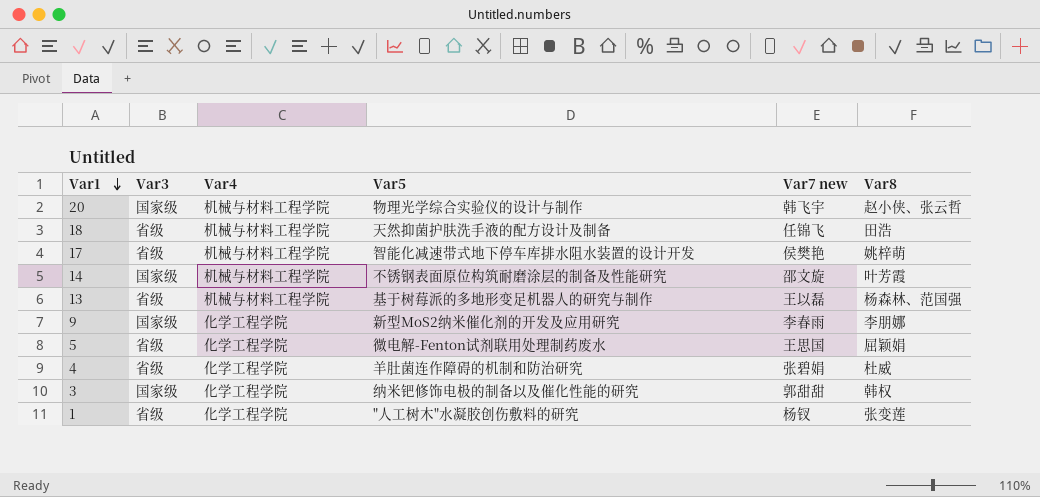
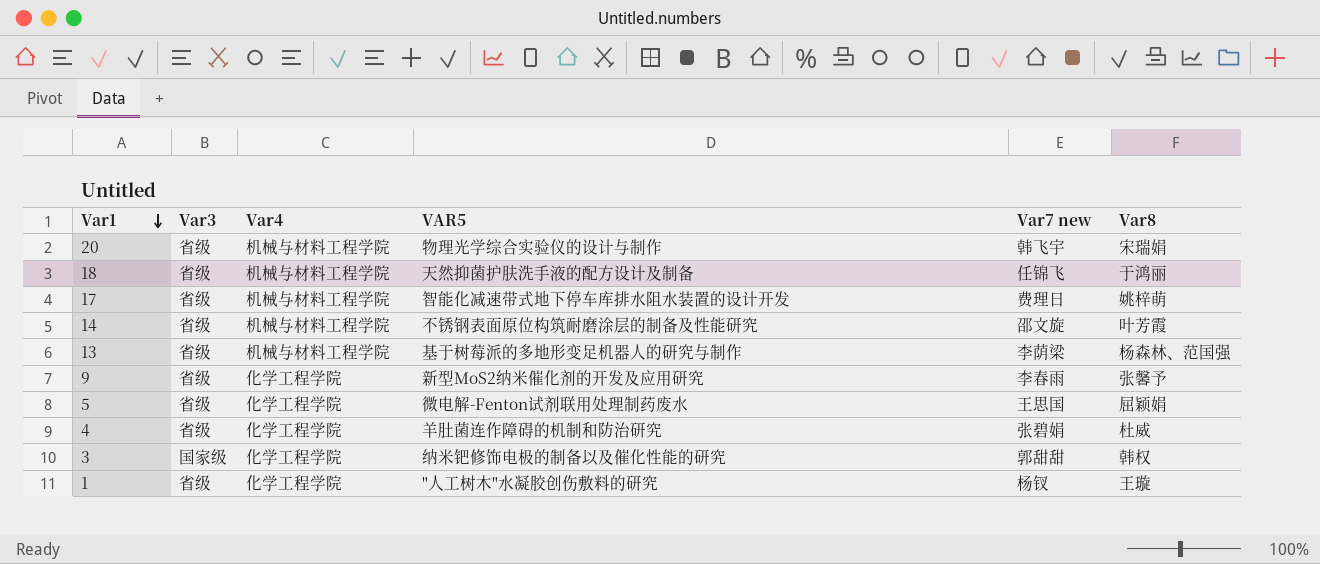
column name: Var5 -> VAR5
20 | Var3: 国家级 -> 省级
20 | Var8: 赵小侠、张云哲 -> 宋瑞娟
18 | Var8: 田浩 -> 于鸿丽
17 | Var7 new: 侯樊艳 -> 费理日
14 | Var3: 国家级 -> 省级
13 | Var7 new: 王以磊 -> 李荫梁
9 | Var3: 国家级 -> 省级
9 | Var8: 李朋娜 -> 张馨予
1 | Var8: 张变莲 -> 王璇

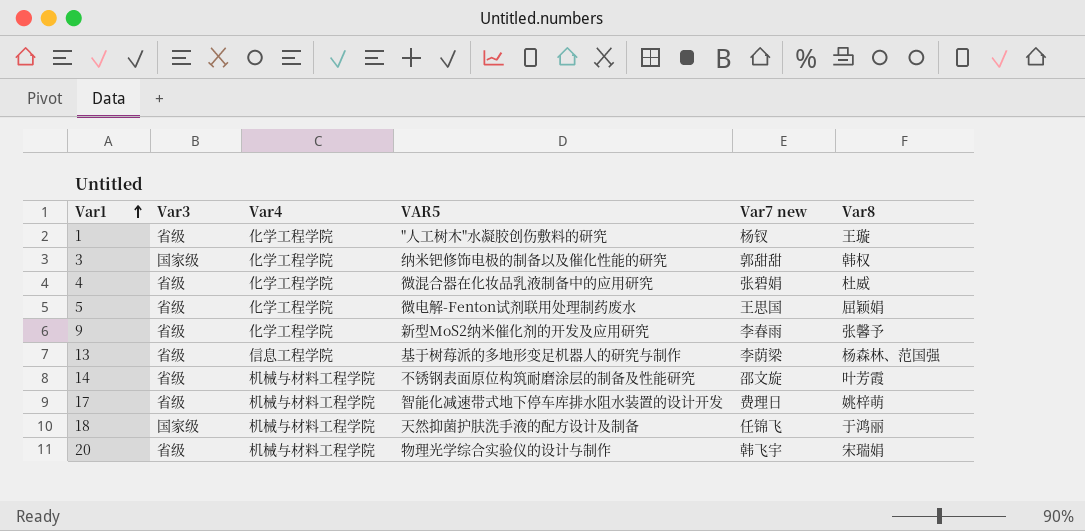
row order: Var1 descending -> Var1 ascending
4 | VAR5: 羊肚菌连作障碍的机制和防治研究 -> 微混合器在化妆品乳液制备中的应用研究
13 | Var4: 机械与材料工程学院 -> 信息工程学院
18 | Var3: 省级 -> 国家级

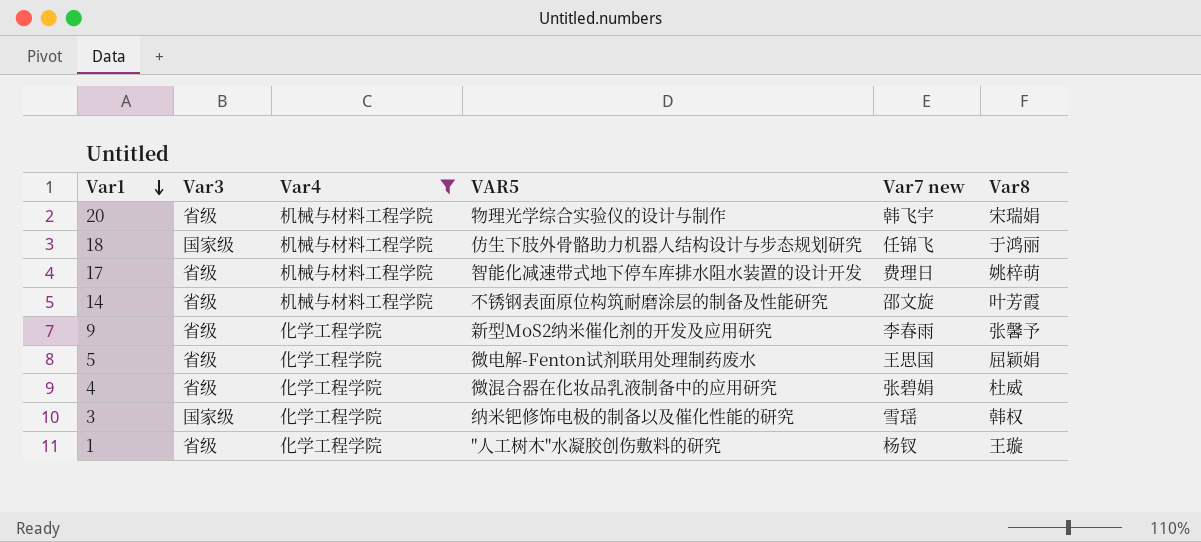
filter: none -> Var4 != 信息工程学院
row order: Var1 ascending -> Var1 descending
18 | VAR5: 天然抑菌护肤洗手液的配方设计及制备 -> 仿生下肢外骨骼助力机器人结构设计与步态规划研究
3 | Var7 new: 郭甜甜 -> 雪瑶

